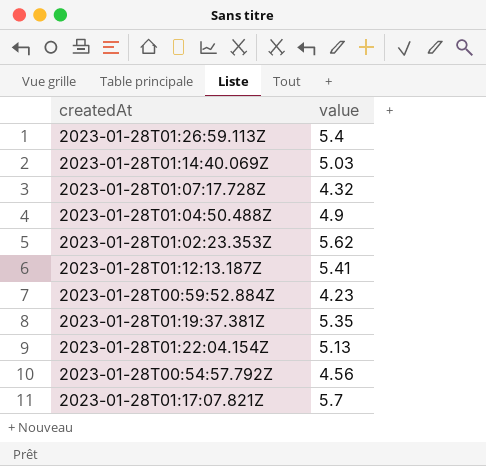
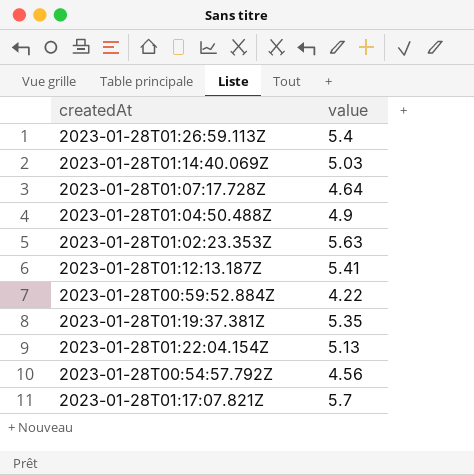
2023-01-28T01:07:17.728Z | value: 4.32 -> 4.64
2023-01-28T01:02:23.353Z | value: 5.62 -> 5.63
2023-01-28T00:59:52.884Z | value: 4.23 -> 4.22

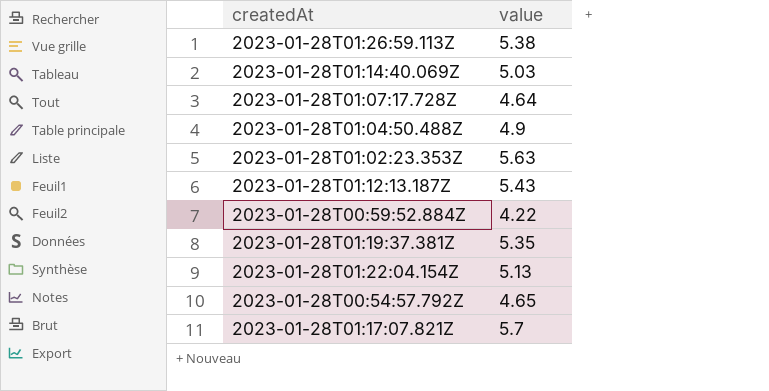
2023-01-28T01:26:59.113Z | value: 5.4 -> 5.38
2023-01-28T01:12:13.187Z | value: 5.41 -> 5.43
2023-01-28T00:54:57.792Z | value: 4.56 -> 4.65

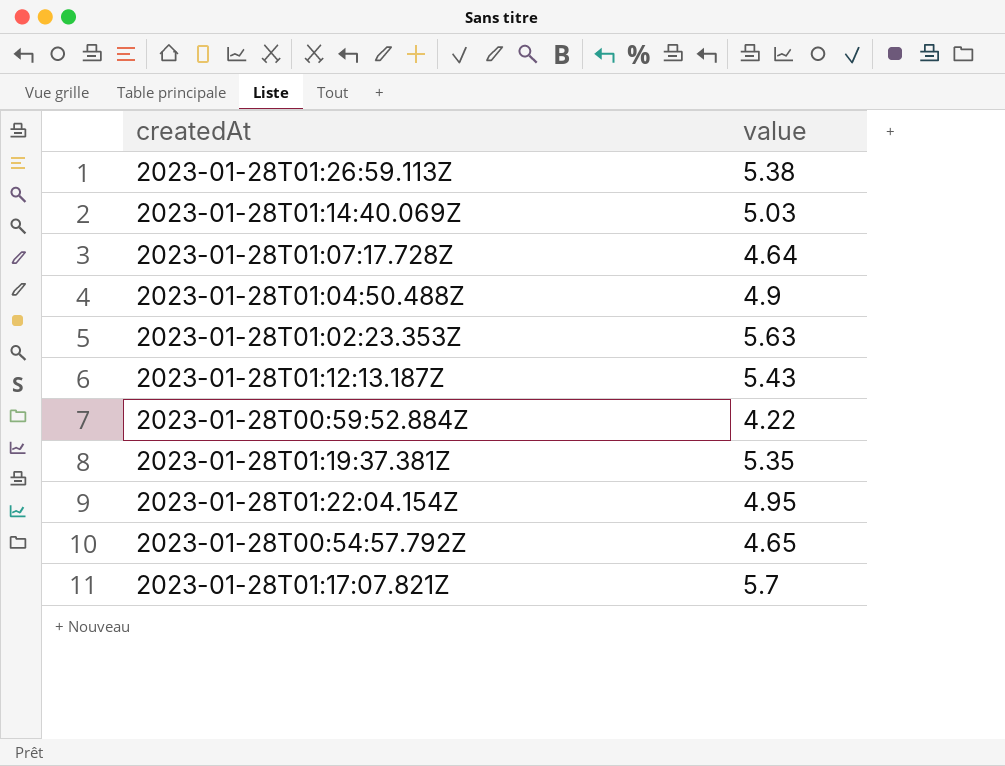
2023-01-28T01:22:04.154Z | value: 5.13 -> 4.95

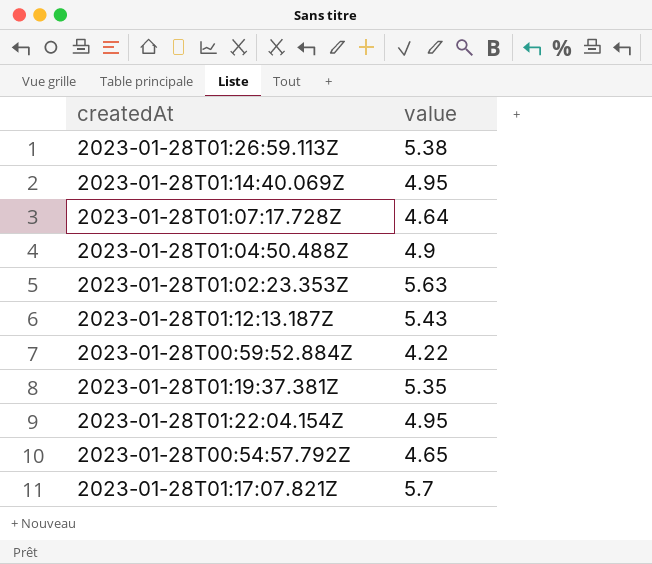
2023-01-28T01:14:40.069Z | value: 5.03 -> 4.95

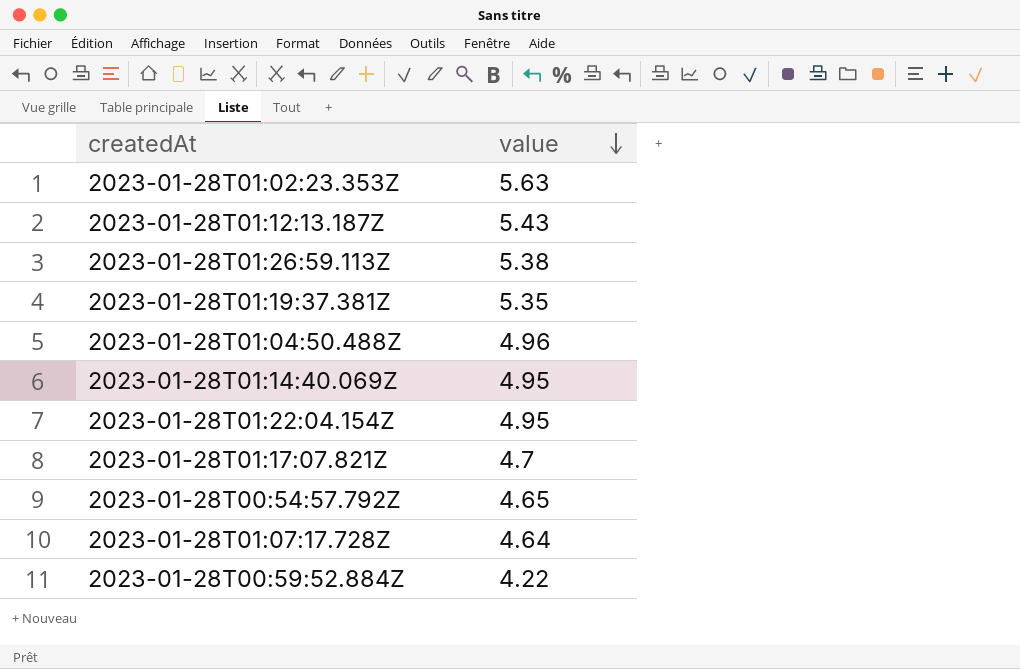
row order: none -> value descending
2023-01-28T01:04:50.488Z | value: 4.9 -> 4.96
2023-01-28T01:17:07.821Z | value: 5.7 -> 4.7

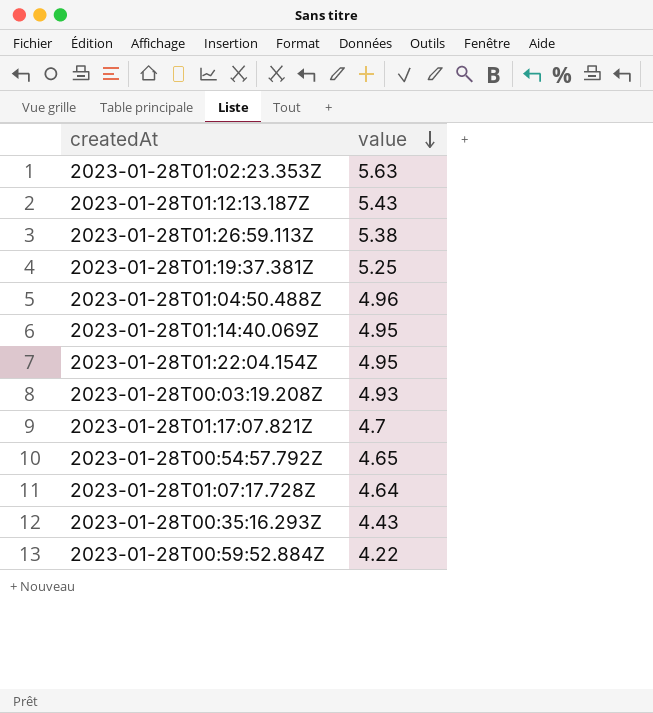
2023-01-28T01:19:37.381Z | value: 5.35 -> 5.25
row 2023-01-28T00:03:19.208Z: none -> 4.93
row 2023-01-28T00:35:16.293Z: none -> 4.43

